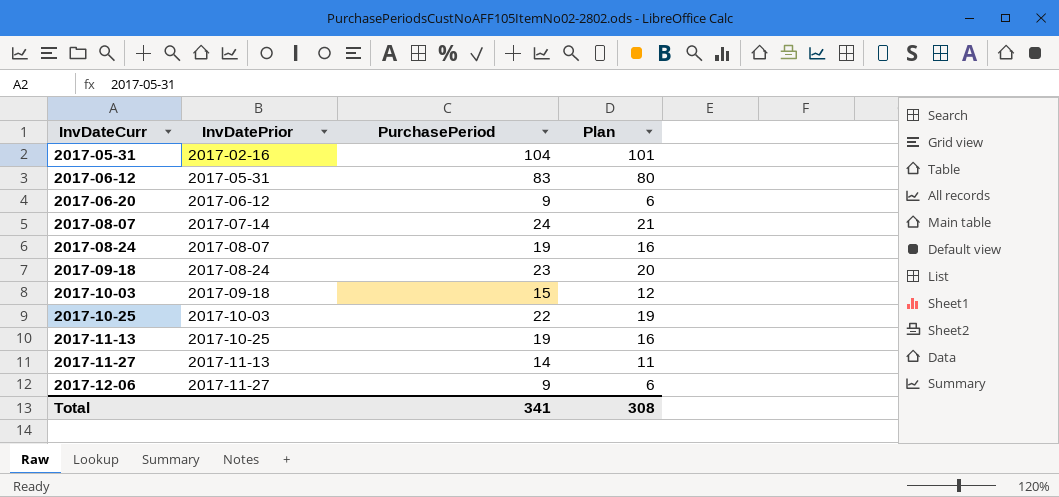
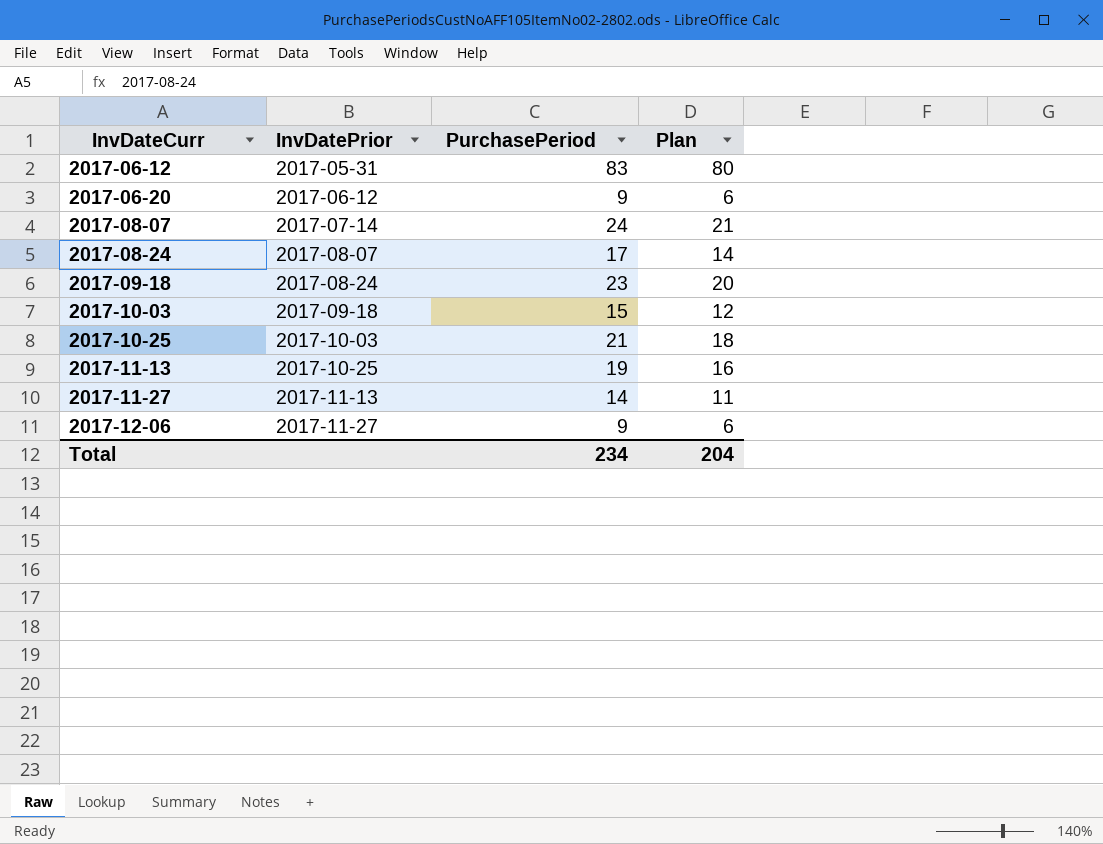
row 2017-05-31: 2017-02-16 | 104 | 101 -> none
2017-08-24 | PurchasePeriod: 19 -> 17
2017-08-24 | Plan: 16 -> 14
2017-10-25 | PurchasePeriod: 22 -> 21
2017-10-25 | Plan: 19 -> 18
Total | PurchasePeriod: 341 -> 234
Total | Plan: 308 -> 204

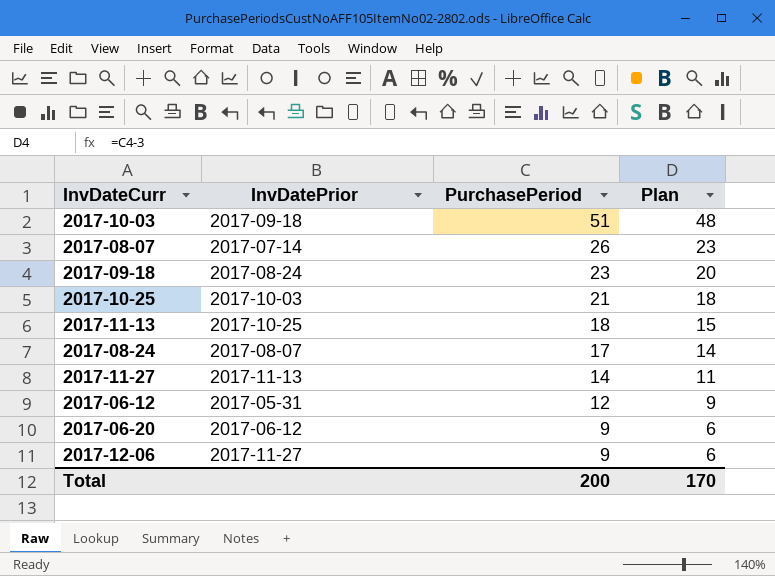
row order: InvDateCurr ascending -> PurchasePeriod descending
2017-10-03 | PurchasePeriod: 15 -> 51
2017-10-03 | Plan: 12 -> 48
2017-08-07 | PurchasePeriod: 24 -> 26
2017-08-07 | Plan: 21 -> 23
2017-11-13 | PurchasePeriod: 19 -> 18
2017-11-13 | Plan: 16 -> 15
2017-06-12 | PurchasePeriod: 83 -> 12
2017-06-12 | Plan: 80 -> 9
Total | PurchasePeriod: 234 -> 200
Total | Plan: 204 -> 170

